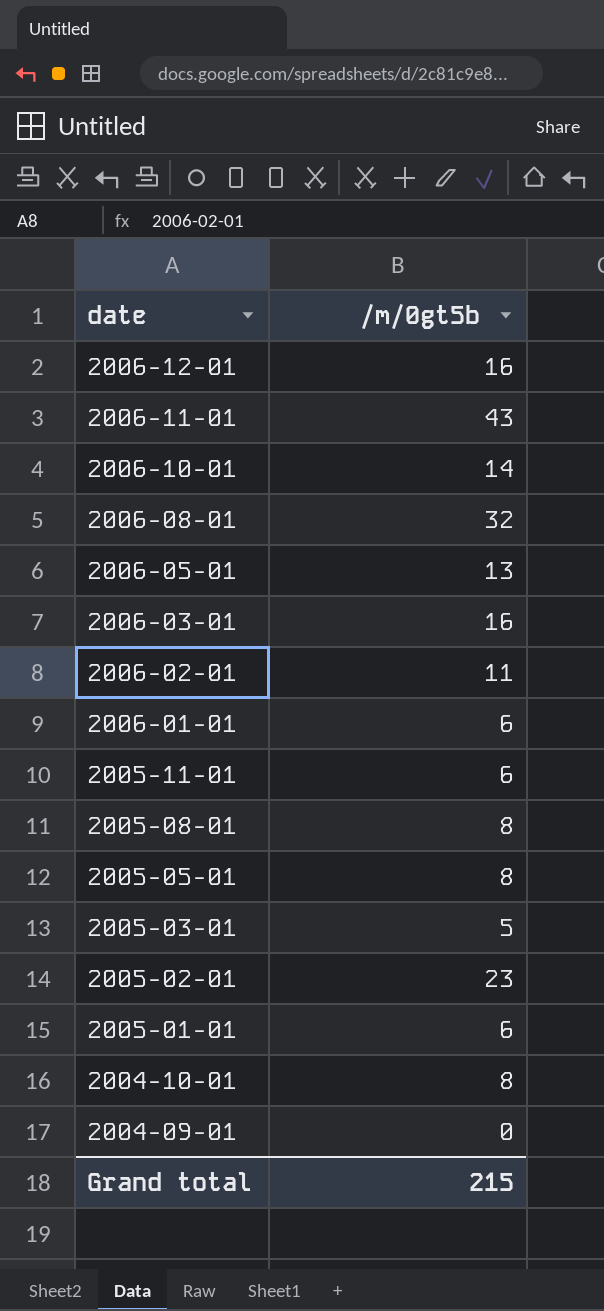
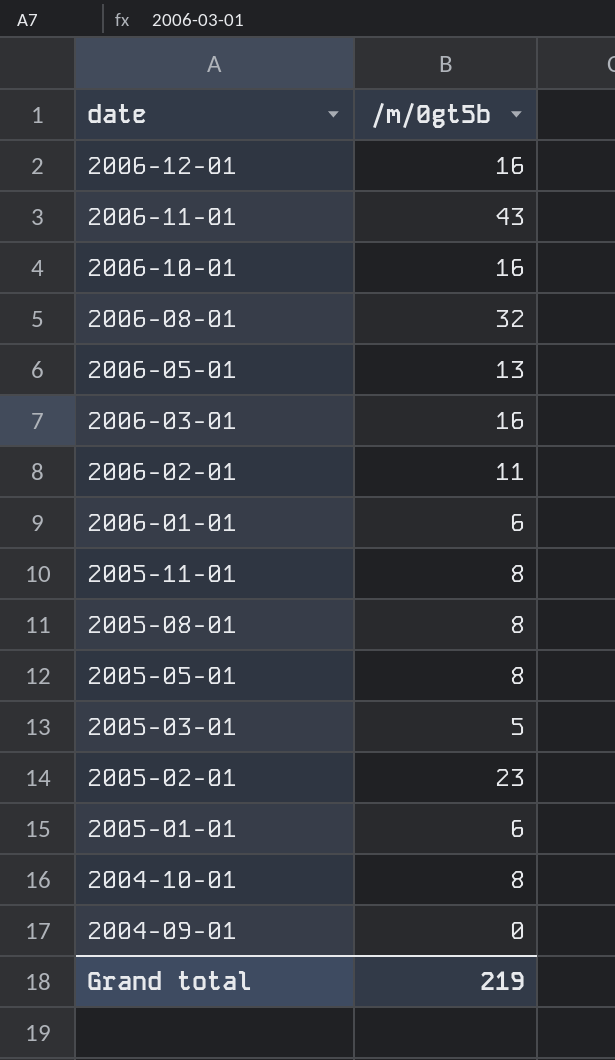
2006-10-01 | /m/0gt5b: 14 -> 16
2005-11-01 | /m/0gt5b: 6 -> 8
Grand total | /m/0gt5b: 215 -> 219

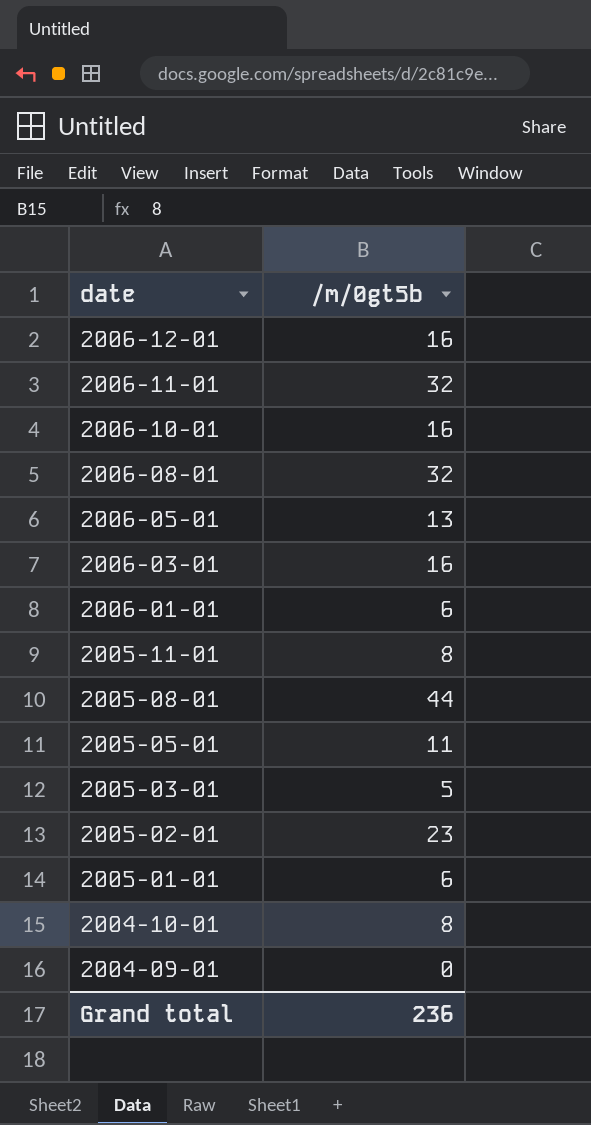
row 2006-02-01: 11 -> none
2006-11-01 | /m/0gt5b: 43 -> 32
2005-08-01 | /m/0gt5b: 8 -> 44
2005-05-01 | /m/0gt5b: 8 -> 11
Grand total | /m/0gt5b: 219 -> 236

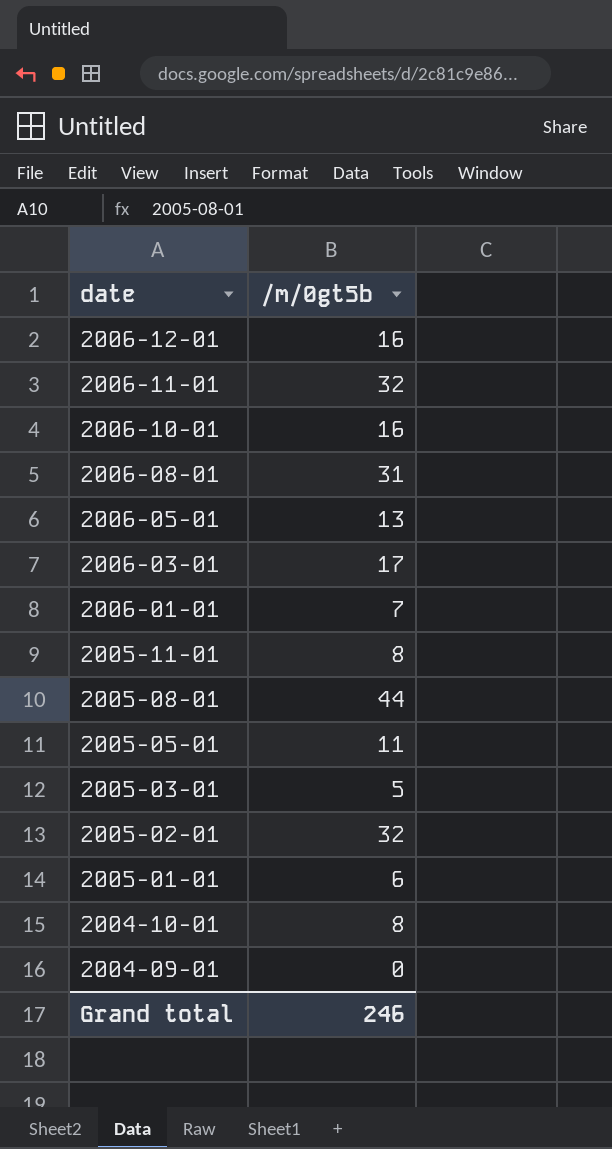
2006-08-01 | /m/0gt5b: 32 -> 31
2006-03-01 | /m/0gt5b: 16 -> 17
2006-01-01 | /m/0gt5b: 6 -> 7
2005-02-01 | /m/0gt5b: 23 -> 32
Grand total | /m/0gt5b: 236 -> 246

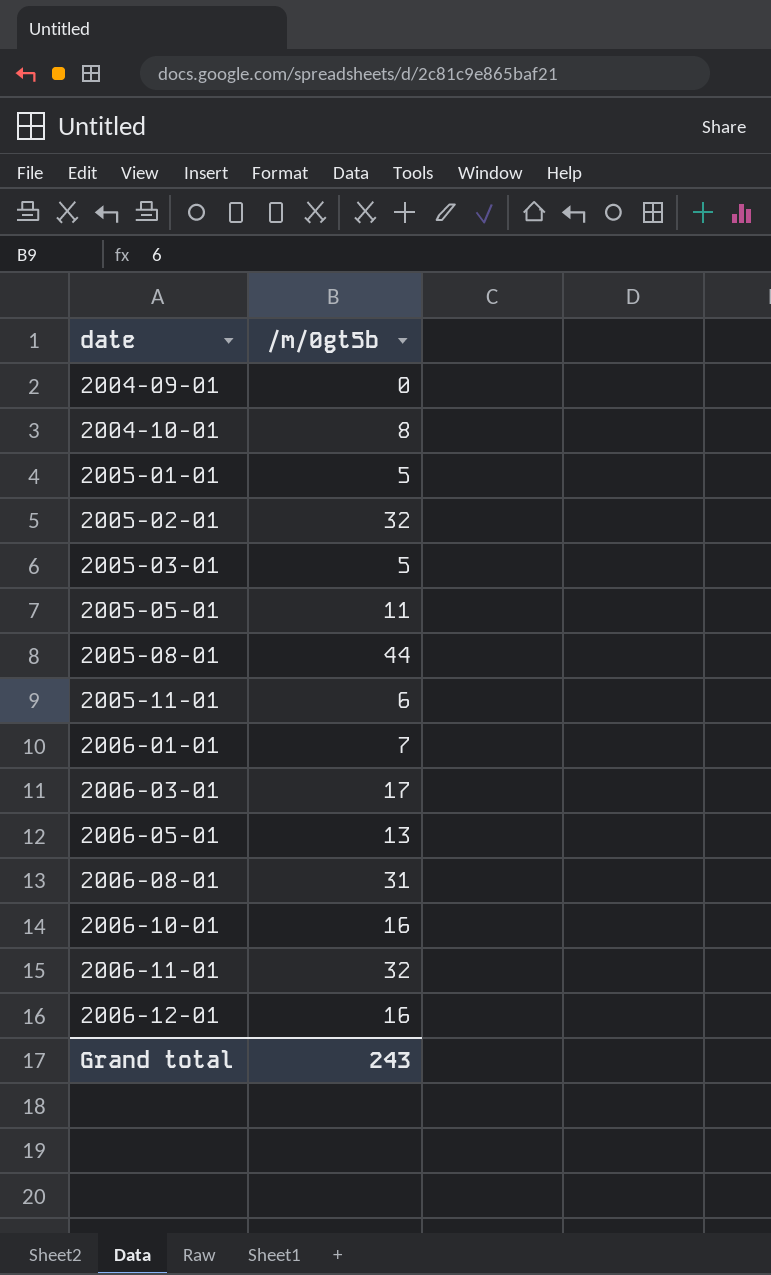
row order: date descending -> date ascending
2005-01-01 | /m/0gt5b: 6 -> 5
2005-11-01 | /m/0gt5b: 8 -> 6
Grand total | /m/0gt5b: 246 -> 243

